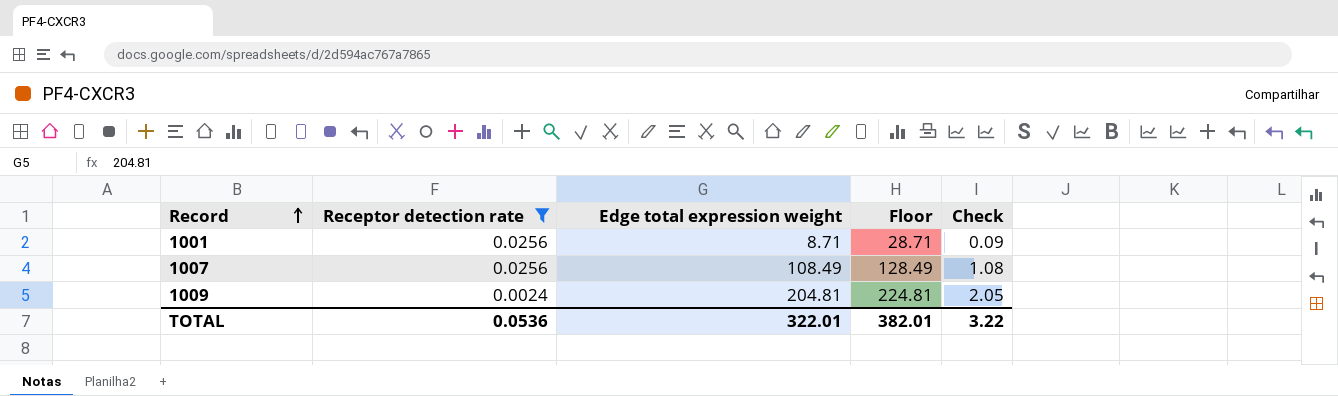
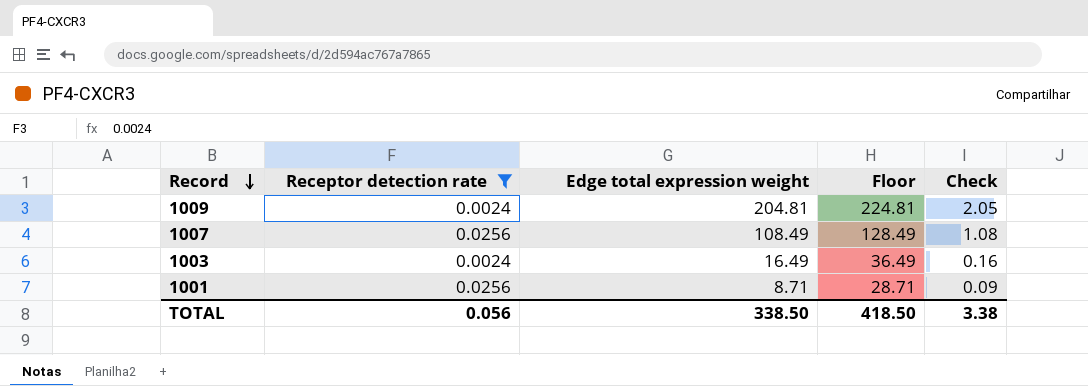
row order: Record ascending -> Record descending
row 1003: none -> 0.0024 | 16.49 | 36.49 | 0.16
TOTAL | Receptor detection rate: 0.0536 -> 0.056
TOTAL | Edge total expression weight: 322.01 -> 338.50
TOTAL | Floor: 382.01 -> 418.50
TOTAL | Check: 3.22 -> 3.38

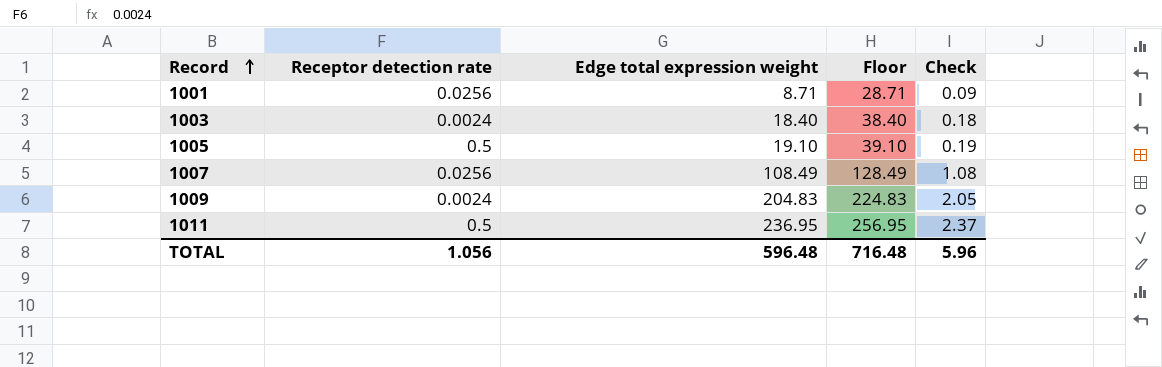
filter: Receptor detection rate != 0.5 -> none
row order: Record descending -> Record ascending
1003 | Edge total expression weight: 16.49 -> 18.40
1003 | Floor: 36.49 -> 38.40
1003 | Check: 0.16 -> 0.18
1009 | Edge total expression weight: 204.81 -> 204.83
1009 | Floor: 224.81 -> 224.83
TOTAL | Receptor detection rate: 0.056 -> 1.056
TOTAL | Edge total expression weight: 338.50 -> 596.48
TOTAL | Floor: 418.50 -> 716.48
TOTAL | Check: 3.38 -> 5.96

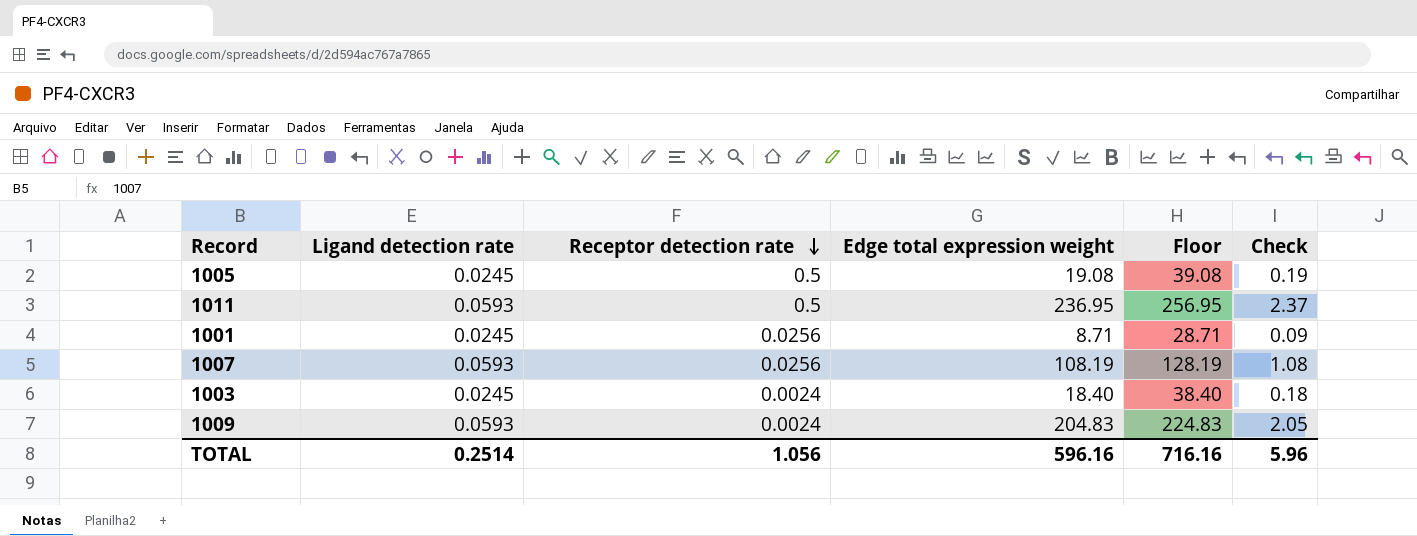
row order: Record ascending -> Receptor detection rate descending
column Ligand detection rate | position: none -> 2
1005 | Edge total expression weight: 19.10 -> 19.08
1005 | Floor: 39.10 -> 39.08
1007 | Edge total expression weight: 108.49 -> 108.19
1007 | Floor: 128.49 -> 128.19
TOTAL | Edge total expression weight: 596.48 -> 596.16
TOTAL | Floor: 716.48 -> 716.16

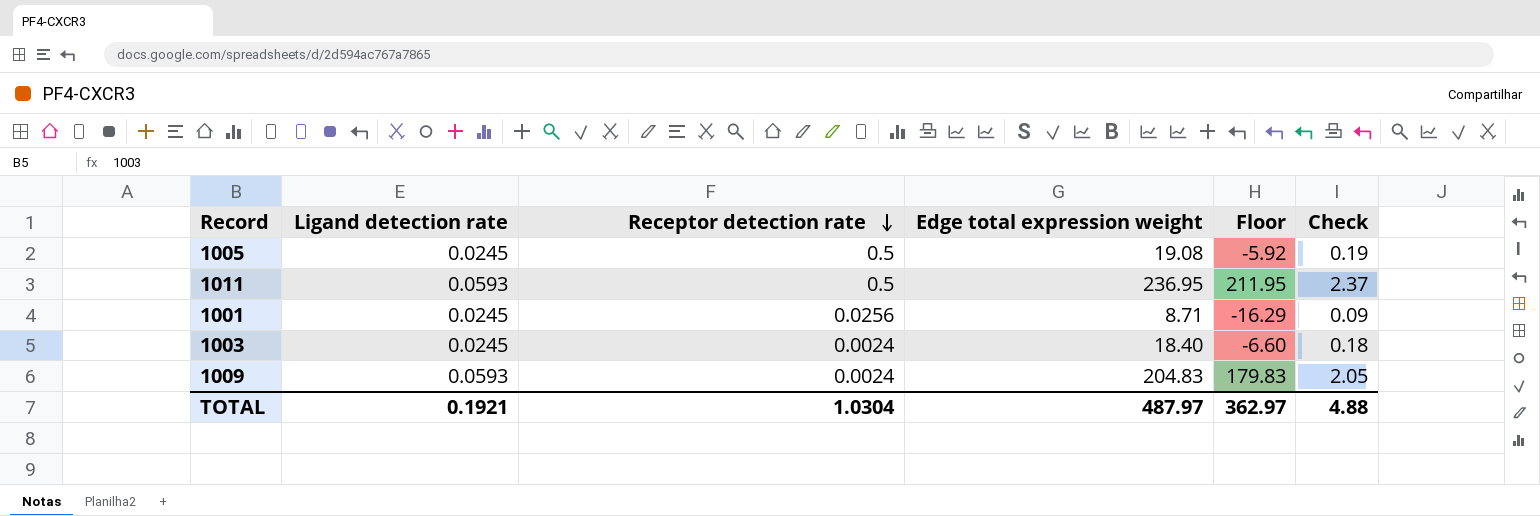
column Floor | formula: [Edge total expression weight] + 20 -> [Edge total expression weight] - 25
row 1007: 0.0593 | 0.0256 | 108.19 | 128.19 | 1.08 -> none
TOTAL | Ligand detection rate: 0.2514 -> 0.1921
TOTAL | Receptor detection rate: 1.056 -> 1.0304
TOTAL | Edge total expression weight: 596.16 -> 487.97
TOTAL | Floor: 716.16 -> 362.97
TOTAL | Check: 5.96 -> 4.88

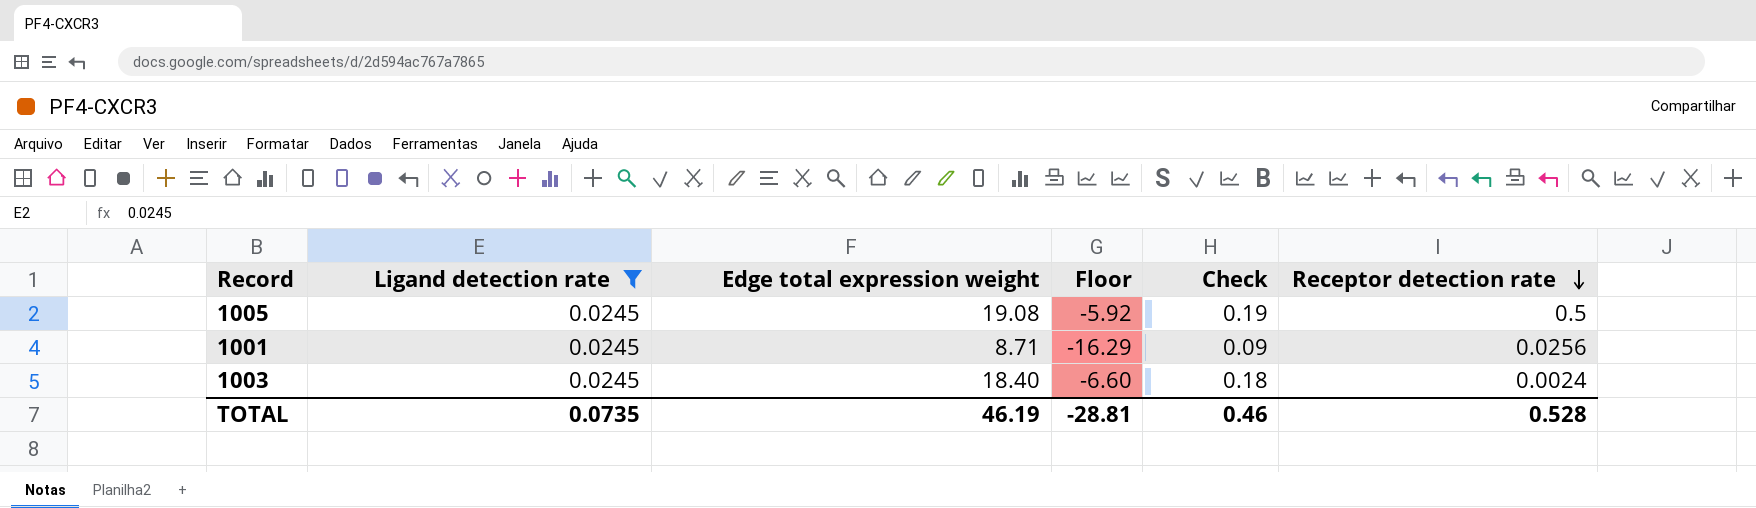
filter: none -> Ligand detection rate = 0.0245
column Receptor detection rate | position: 3 -> 6
TOTAL | Ligand detection rate: 0.1921 -> 0.0735
TOTAL | Edge total expression weight: 487.97 -> 46.19
TOTAL | Floor: 362.97 -> -28.81
TOTAL | Check: 4.88 -> 0.46
TOTAL | Receptor detection rate: 1.0304 -> 0.528

